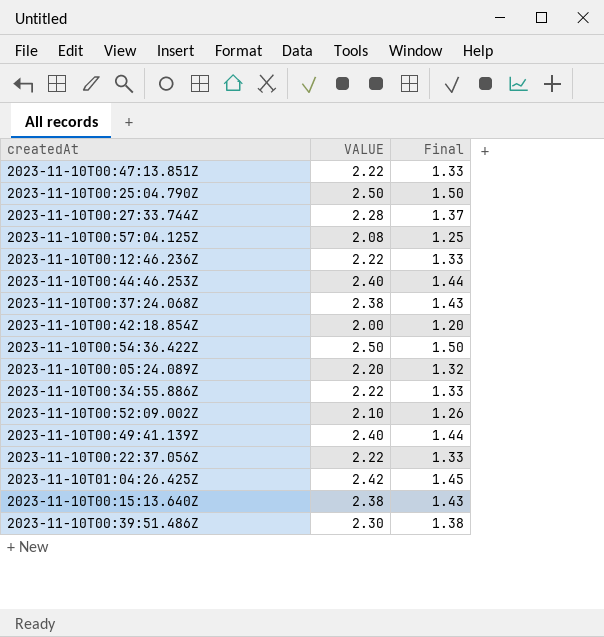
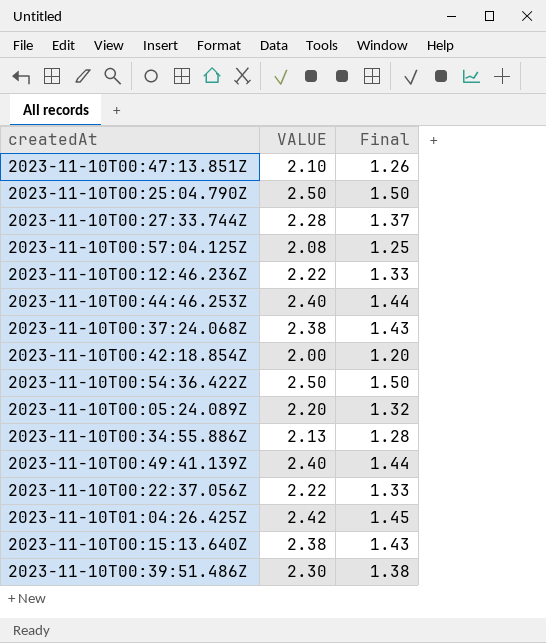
row 2023-11-10T00:52:09.002Z: 2.10 | 1.26 -> none
2023-11-10T00:47:13.851Z | VALUE: 2.22 -> 2.10
2023-11-10T00:47:13.851Z | Final: 1.33 -> 1.26
2023-11-10T00:34:55.886Z | VALUE: 2.22 -> 2.13
2023-11-10T00:34:55.886Z | Final: 1.33 -> 1.28

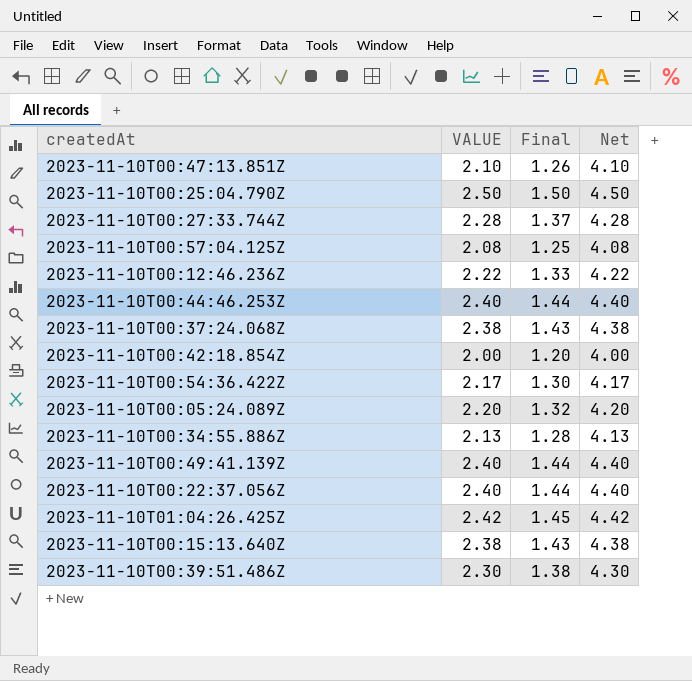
column Net | formula: none -> [VALUE] + 2
2023-11-10T00:54:36.422Z | VALUE: 2.50 -> 2.17
2023-11-10T00:54:36.422Z | Final: 1.50 -> 1.30
2023-11-10T00:22:37.056Z | VALUE: 2.22 -> 2.40
2023-11-10T00:22:37.056Z | Final: 1.33 -> 1.44

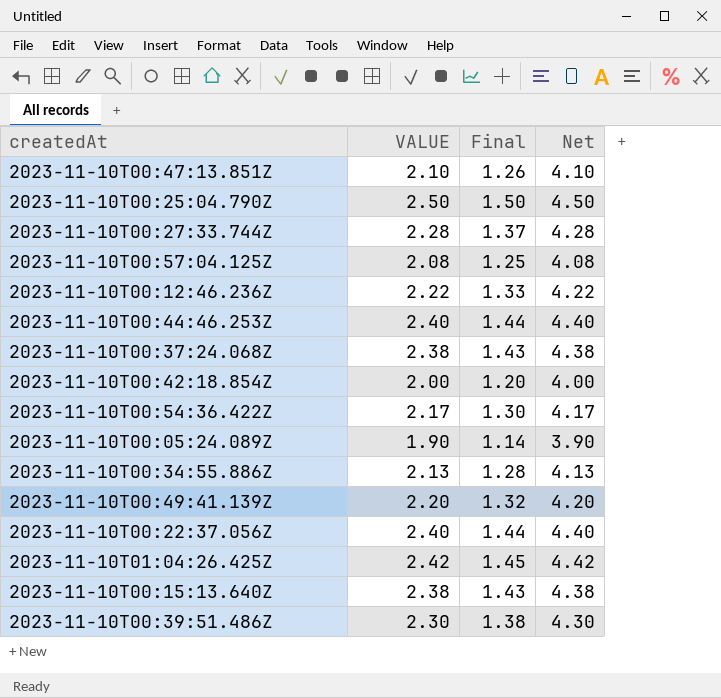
2023-11-10T00:05:24.089Z | VALUE: 2.20 -> 1.90
2023-11-10T00:05:24.089Z | Final: 1.32 -> 1.14
2023-11-10T00:05:24.089Z | Net: 4.20 -> 3.90
2023-11-10T00:49:41.139Z | VALUE: 2.40 -> 2.20
2023-11-10T00:49:41.139Z | Final: 1.44 -> 1.32
2023-11-10T00:49:41.139Z | Net: 4.40 -> 4.20

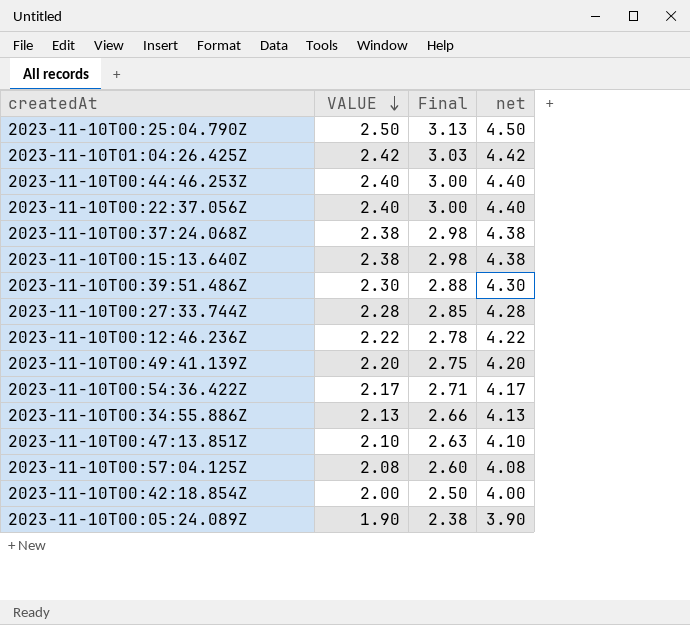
row order: none -> VALUE descending
column Final | formula: [VALUE] * 0.6 -> [VALUE] * 1.25
column name: Net -> net

